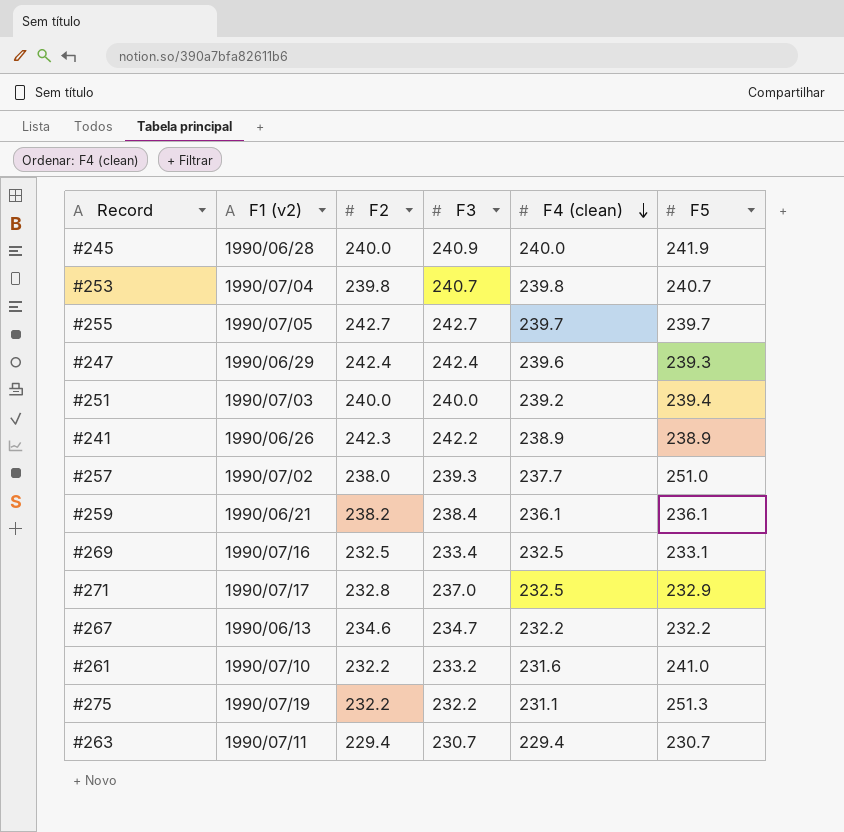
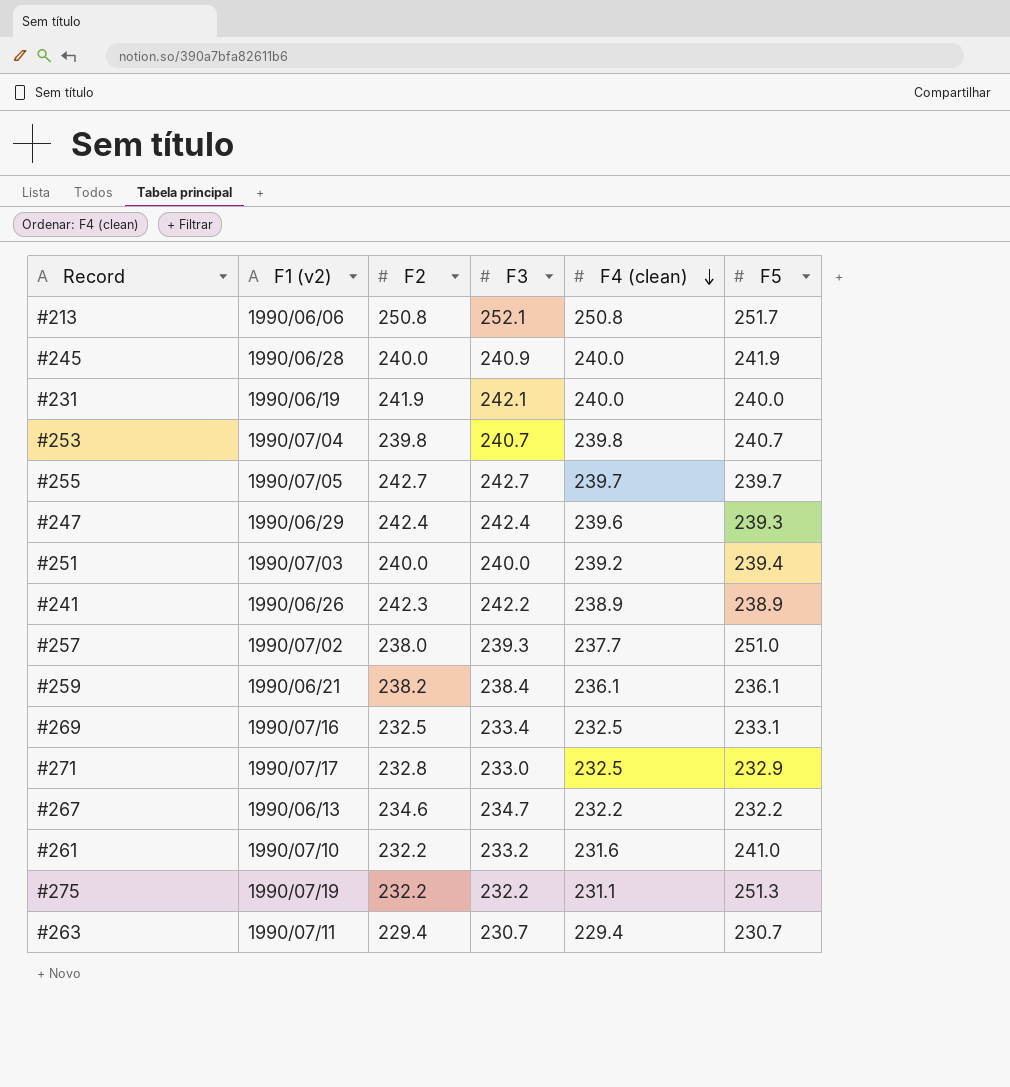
row #213: none -> 1990/06/06 | 250.8 | 252.1 | 250.8 | 251.7
row #231: none -> 1990/06/19 | 241.9 | 242.1 | 240.0 | 240.0
#271 | F3: 237.0 -> 233.0

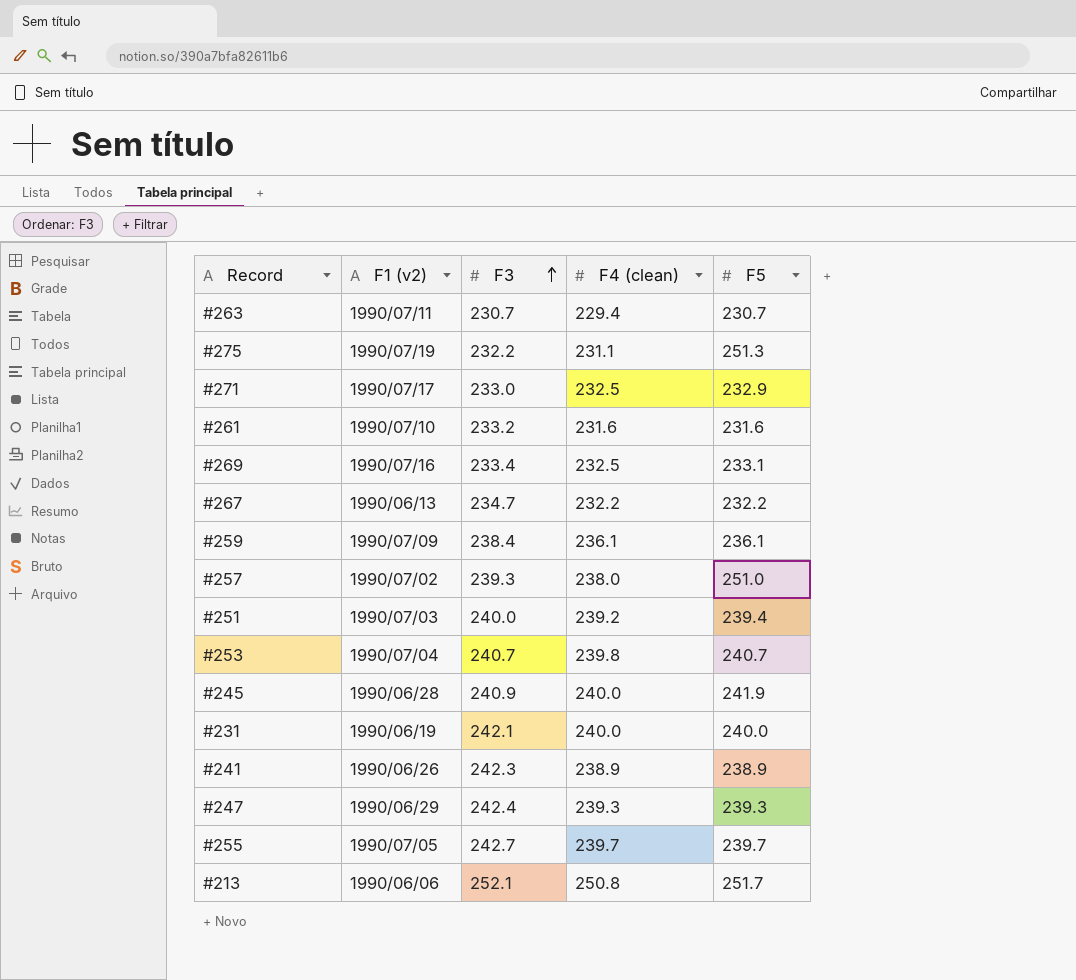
row order: F4 (clean) descending -> F3 ascending
column F2 | position: 3 -> none
#261 | F5: 241.0 -> 231.6
#259 | F1 (v2): 1990/06/21 -> 1990/07/09
#257 | F4 (clean): 237.7 -> 238.0
#241 | F3: 242.2 -> 242.3
#247 | F4 (clean): 239.6 -> 239.3

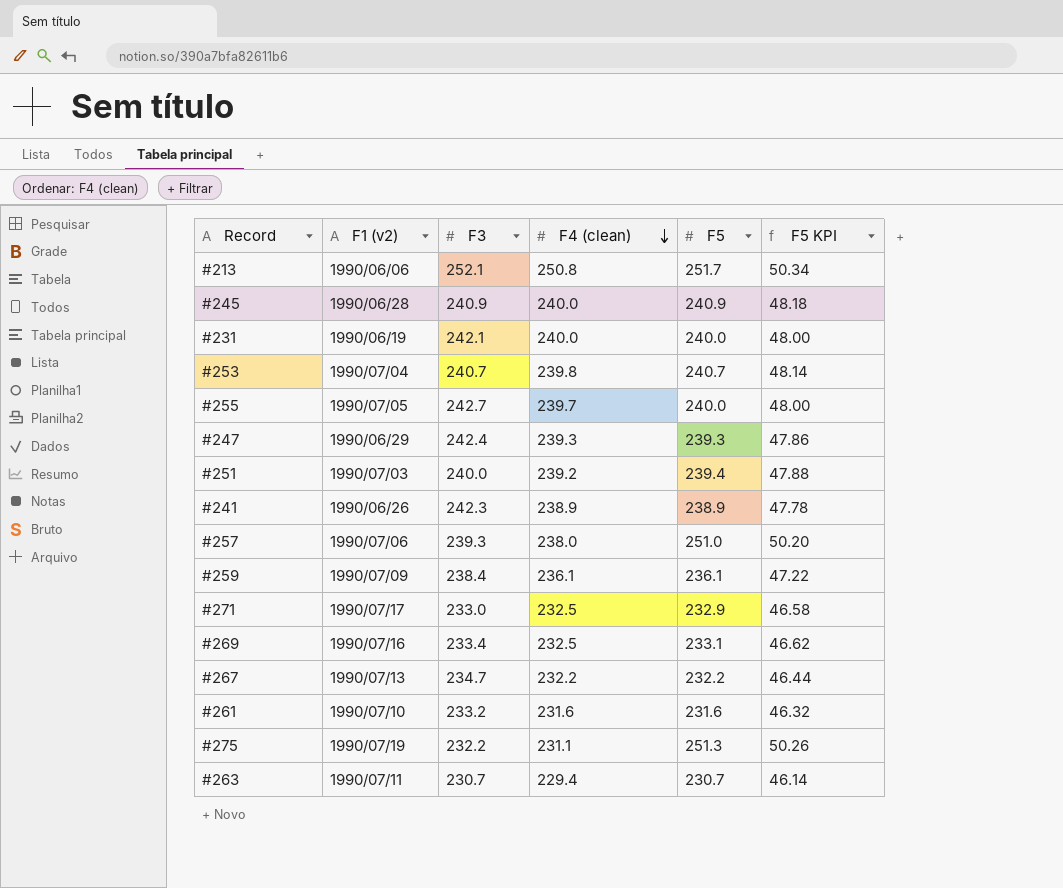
row order: F3 ascending -> F4 (clean) descending
column F5 KPI | formula: none -> [F5] * 0.2
#245 | F5: 241.9 -> 240.9
#255 | F5: 239.7 -> 240.0
#257 | F1 (v2): 1990/07/02 -> 1990/07/06
#267 | F1 (v2): 1990/06/13 -> 1990/07/13

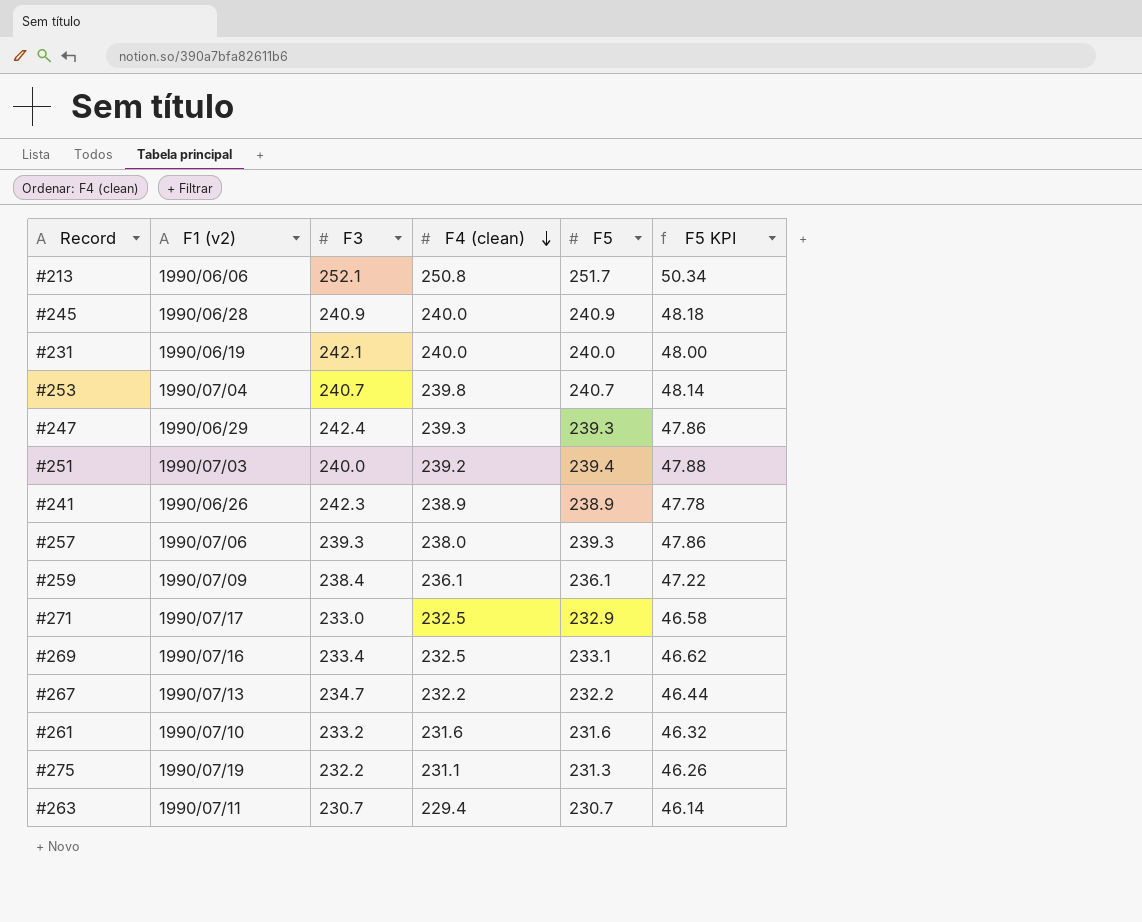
row #255: 1990/07/05 | 242.7 | 239.7 | 240.0 | 48.00 -> none
#257 | F5: 251.0 -> 239.3
#257 | F5 KPI: 50.20 -> 47.86
#275 | F5: 251.3 -> 231.3
#275 | F5 KPI: 50.26 -> 46.26

